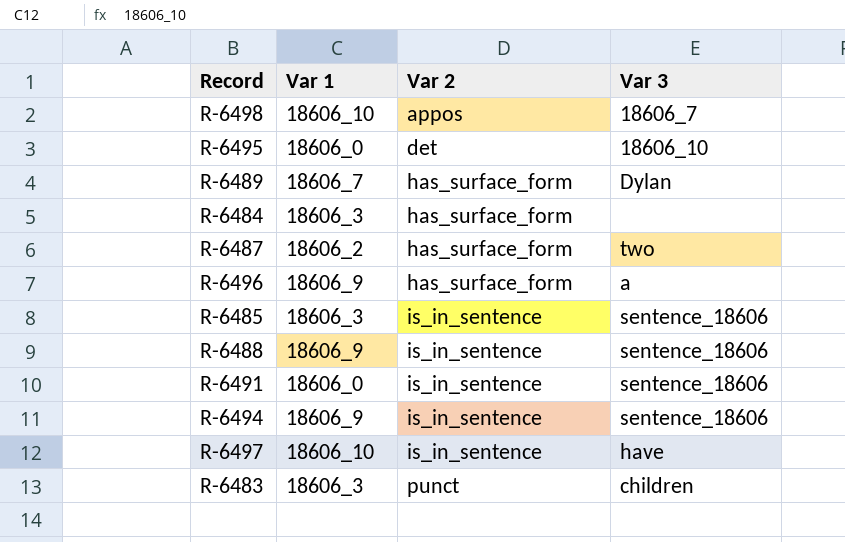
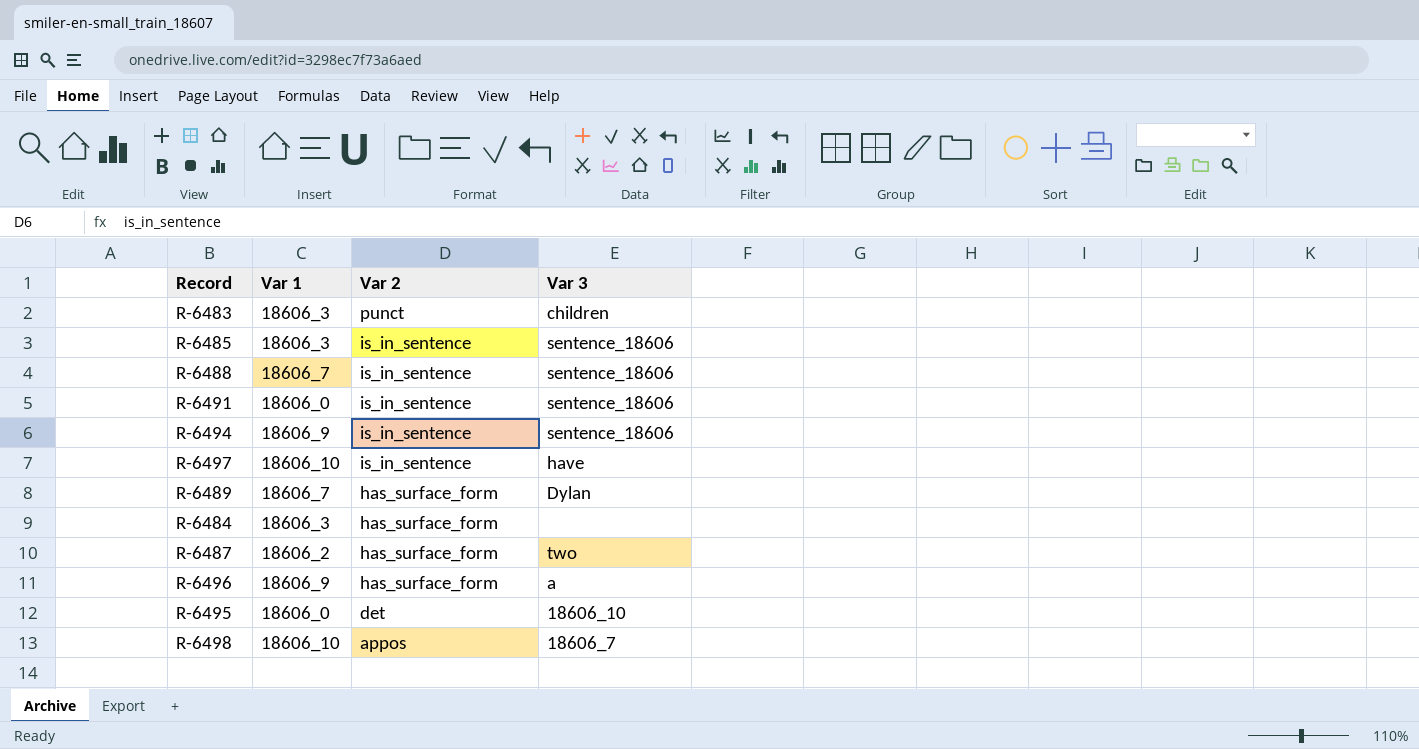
row order: Var 2 ascending -> Var 2 descending
R-6488 | Var 1: 18606_9 -> 18606_7

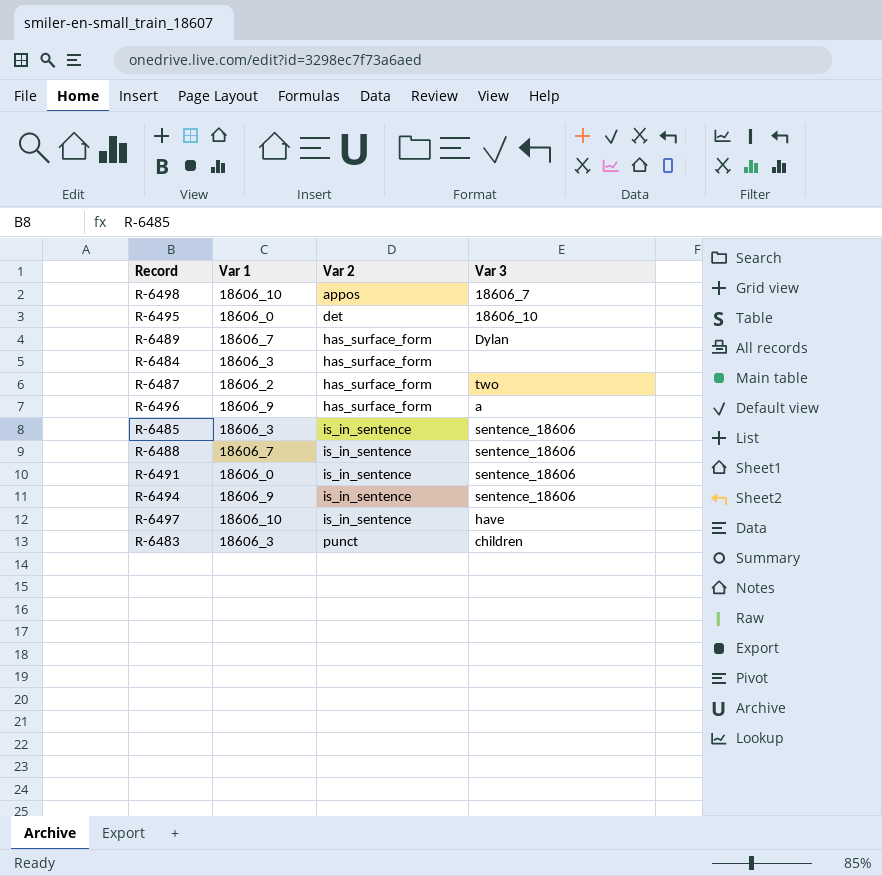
row order: Var 2 descending -> Var 2 ascending

